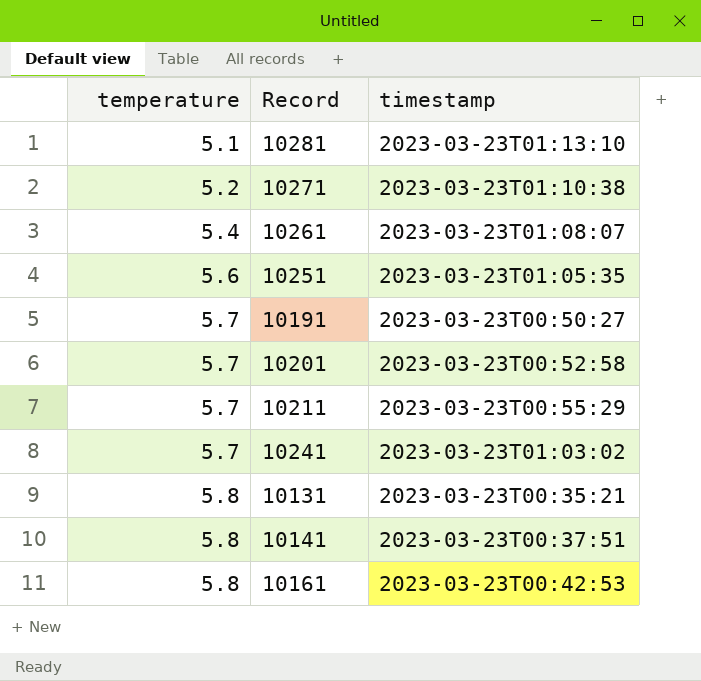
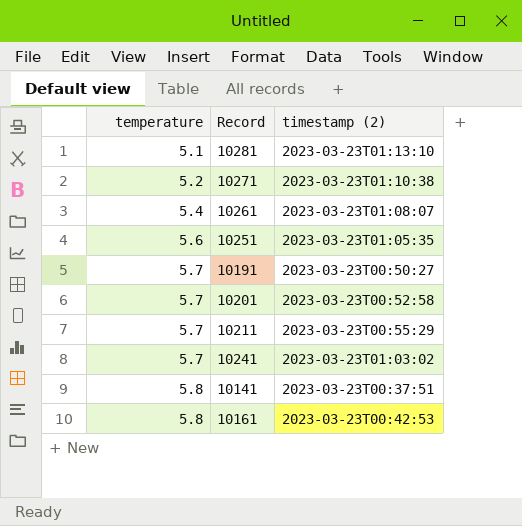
column name: timestamp -> timestamp (2)
row 10131: 5.8 | 2023-03-23T00:35:21 -> none

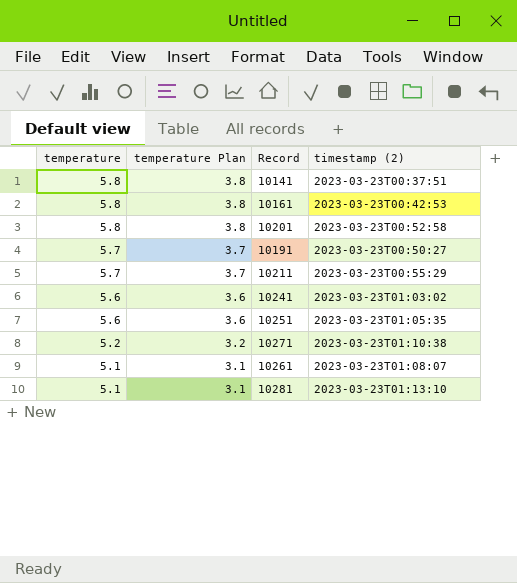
row order: temperature ascending -> temperature descending
column temperature Plan | formula: none -> [temperature] - 2
10201 | temperature: 5.7 -> 5.8
10241 | temperature: 5.7 -> 5.6
10261 | temperature: 5.4 -> 5.1

